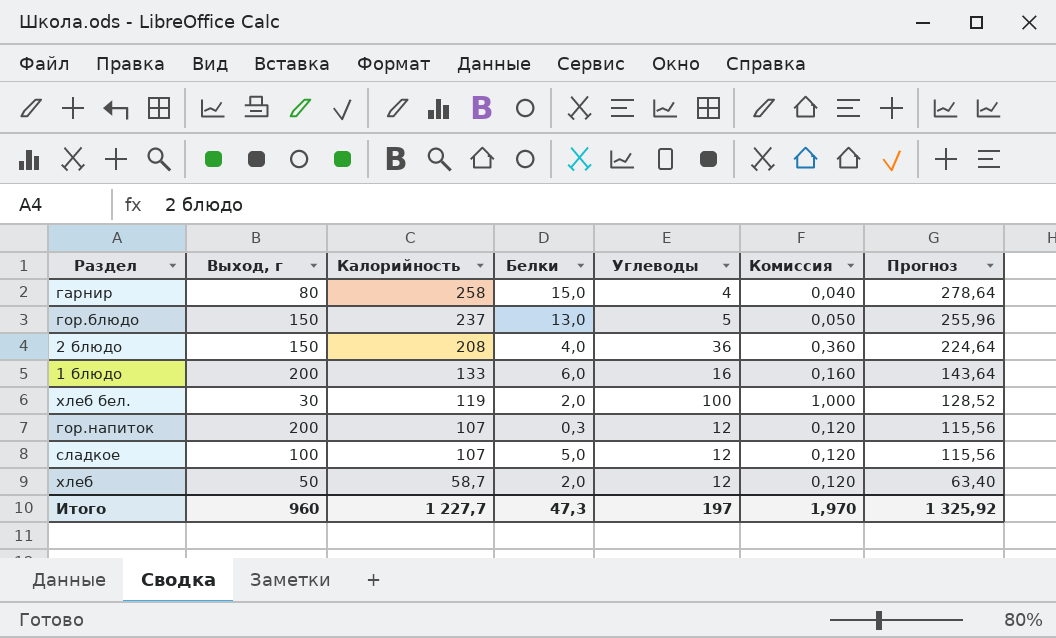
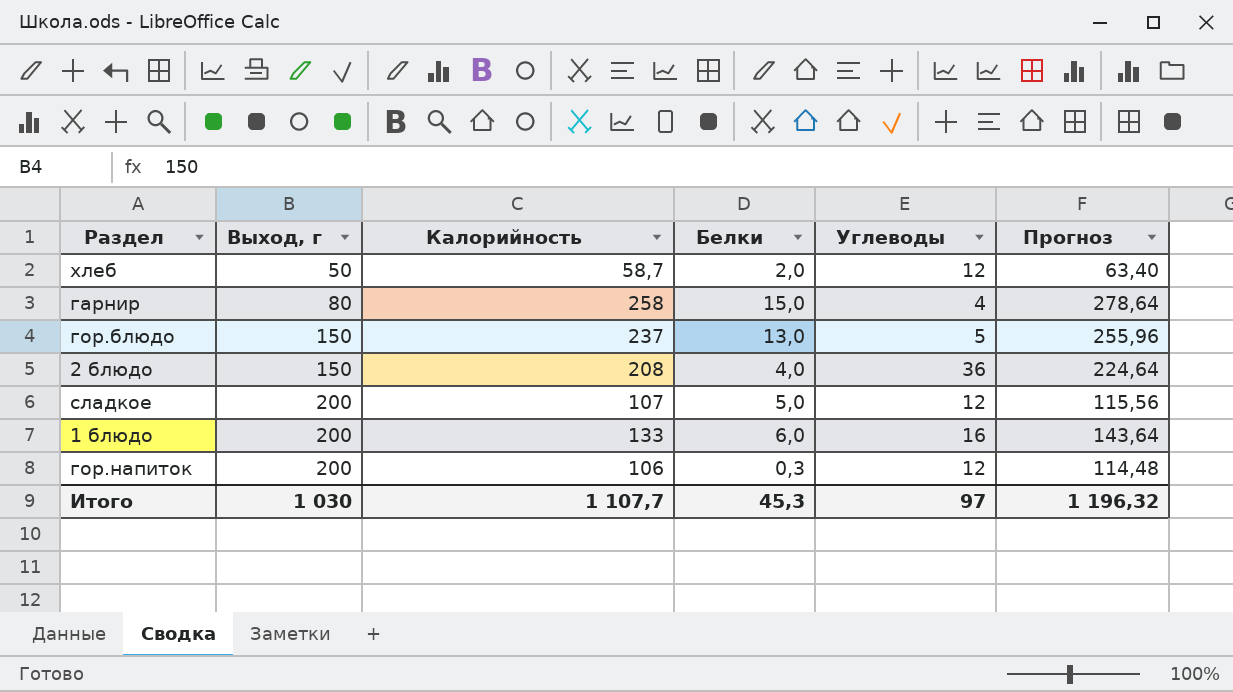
row order: Калорийность descending -> Выход, г ascending
column Комиссия | formula: [Углеводы] * 0,01 -> none
row хлеб бел.: 30 | 119 | 2,0 | 100 | 1,000 | 128,52 -> none
сладкое | Выход, г: 100 -> 200
гор.напиток | Калорийность: 107 -> 106
гор.напиток | Прогноз: 115,56 -> 114,48
Итого | Выход, г: 960 -> 1 030
Итого | Калорийность: 1 227,7 -> 1 107,7
Итого | Белки: 47,3 -> 45,3
Итого | Углеводы: 197 -> 97
Итого | Прогноз: 1 325,92 -> 1 196,32

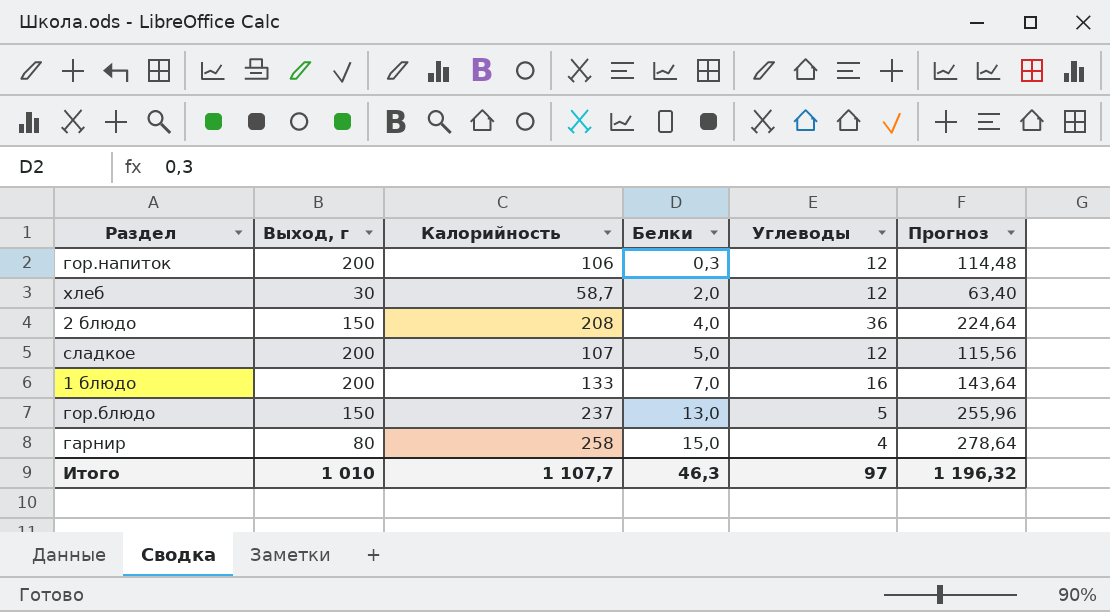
row order: Выход, г ascending -> Белки ascending
хлеб | Выход, г: 50 -> 30
1 блюдо | Белки: 6,0 -> 7,0
Итого | Выход, г: 1 030 -> 1 010
Итого | Белки: 45,3 -> 46,3

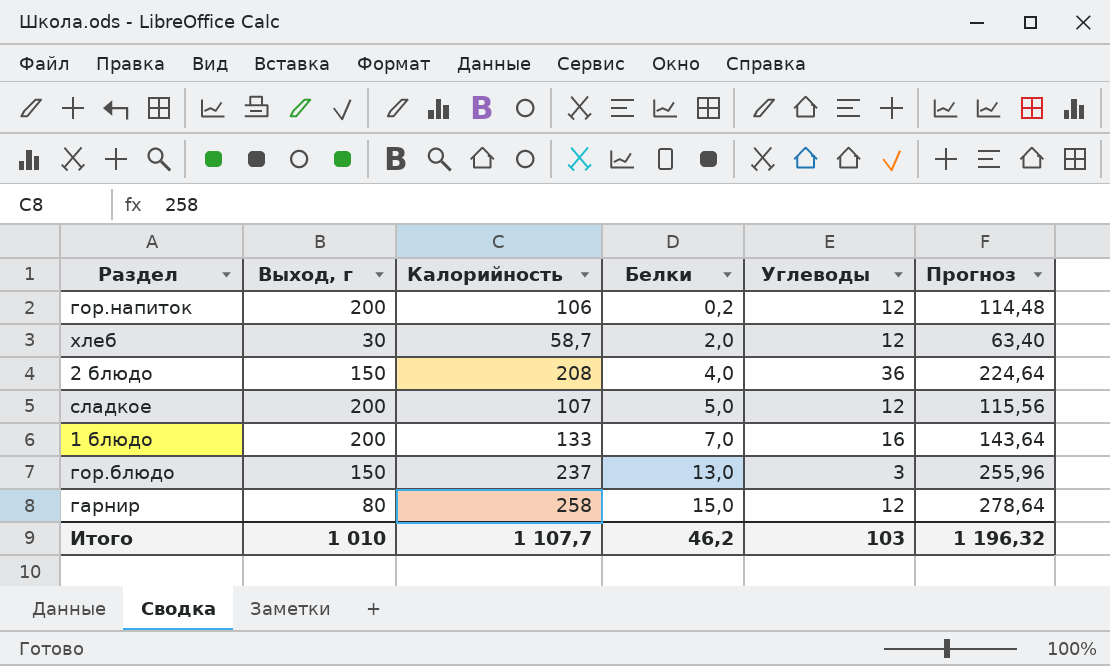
гор.напиток | Белки: 0,3 -> 0,2
гор.блюдо | Углеводы: 5 -> 3
гарнир | Углеводы: 4 -> 12
Итого | Белки: 46,3 -> 46,2
Итого | Углеводы: 97 -> 103

